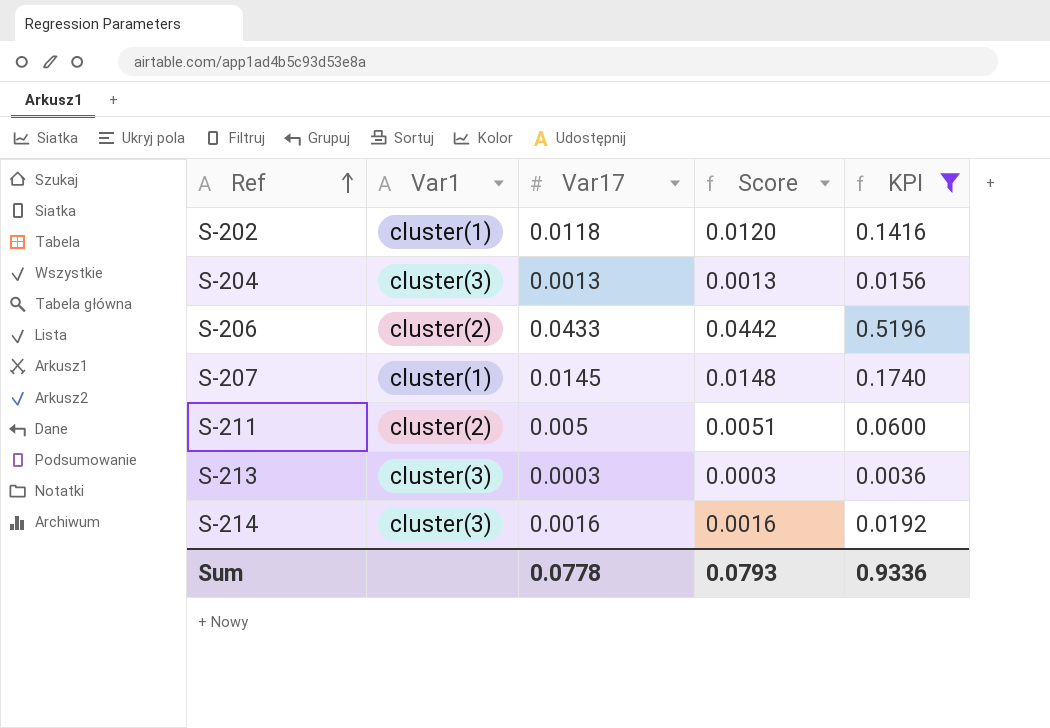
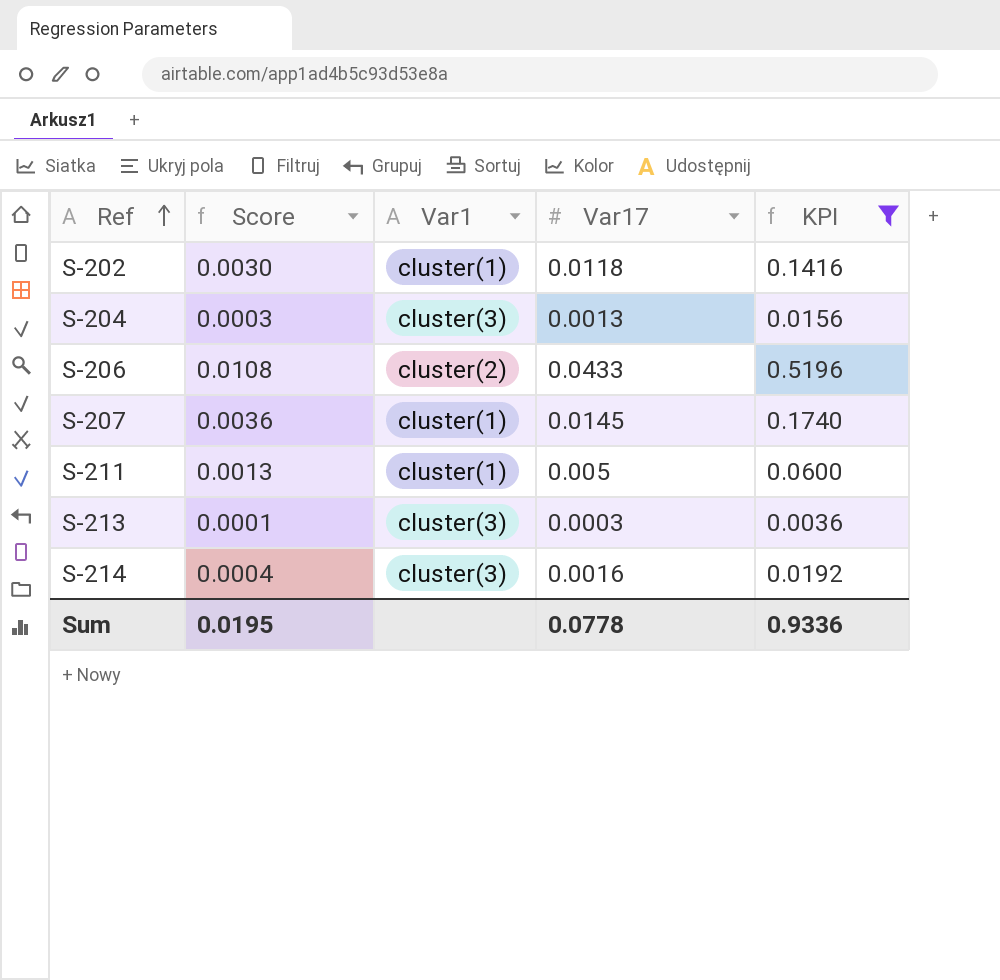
column Score | formula: [Var17] * 1.02 -> [Var17] * 0.25
column Score | position: 4 -> 2
S-211 | Var1: cluster(2) -> cluster(1)
Sum | Score: 0.0793 -> 0.0195

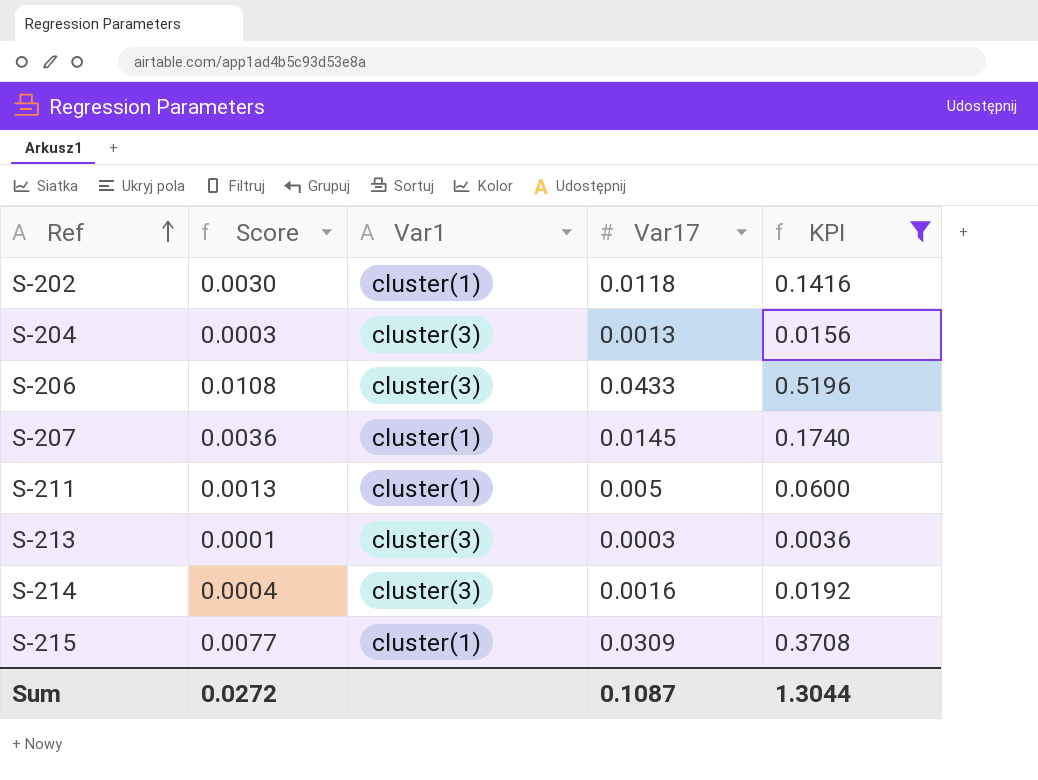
S-206 | Var1: cluster(2) -> cluster(3)
row S-215: none -> 0.0077 | cluster(1) | 0.0309 | 0.3708
Sum | Score: 0.0195 -> 0.0272
Sum | Var17: 0.0778 -> 0.1087
Sum | KPI: 0.9336 -> 1.3044

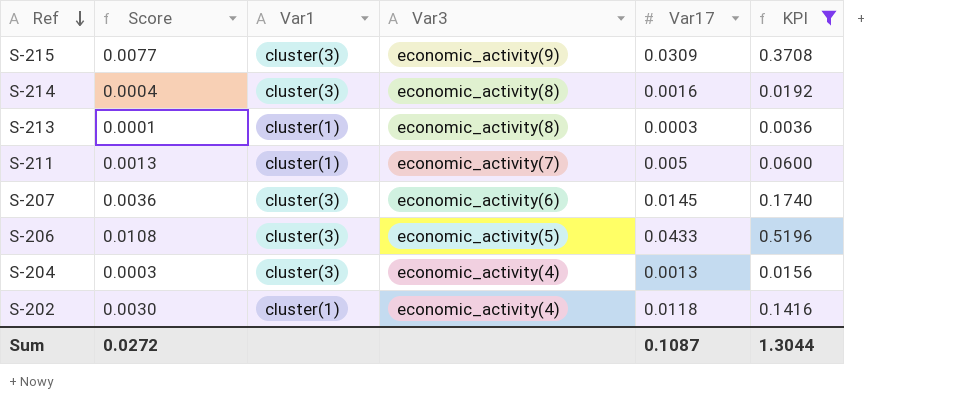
row order: Ref ascending -> Ref descending
column Var3 | position: none -> 4
S-215 | Var1: cluster(1) -> cluster(3)
S-213 | Var1: cluster(3) -> cluster(1)
S-207 | Var1: cluster(1) -> cluster(3)

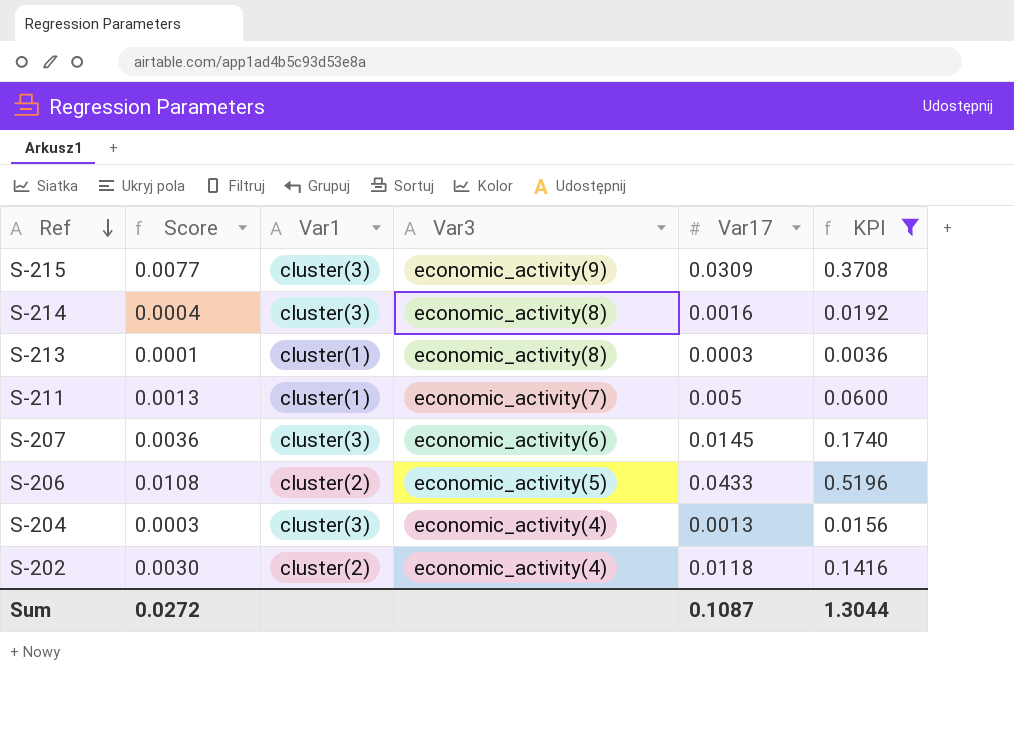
S-206 | Var1: cluster(3) -> cluster(2)
S-202 | Var1: cluster(1) -> cluster(2)

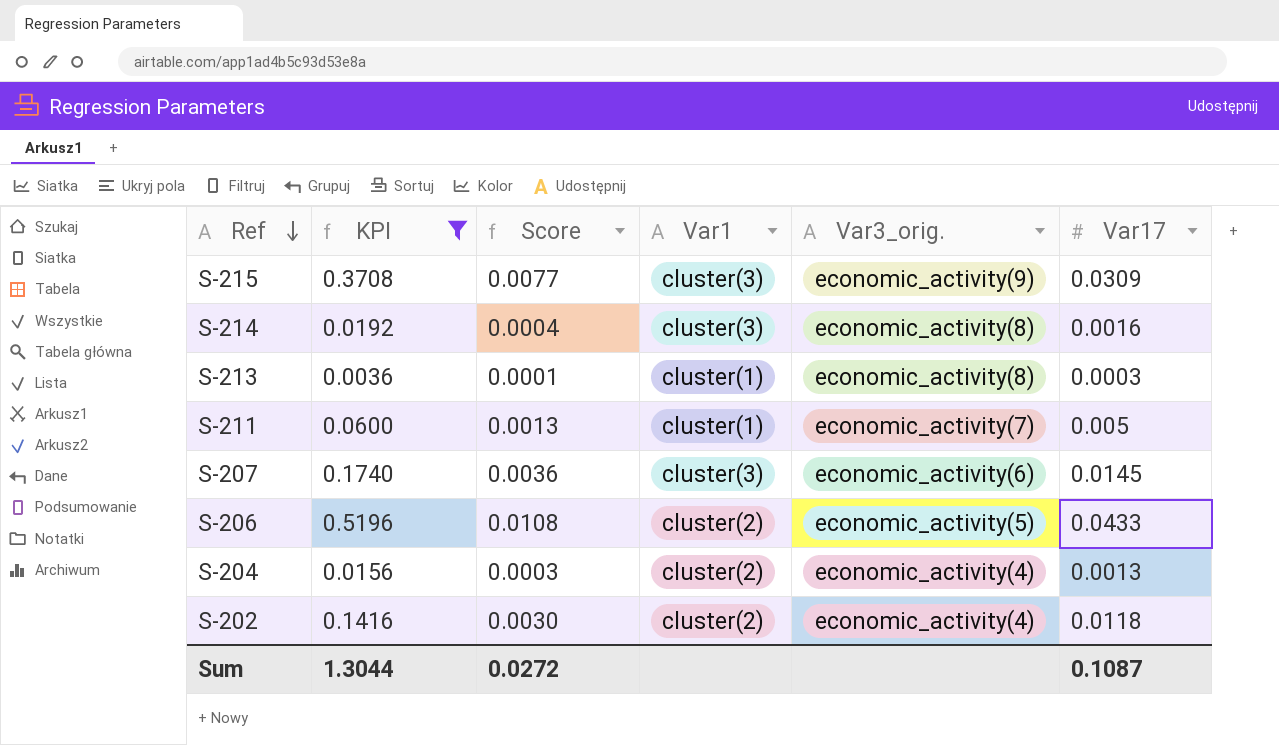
column KPI | position: 6 -> 2
column name: Var3 -> Var3_orig.
S-204 | Var1: cluster(3) -> cluster(2)

